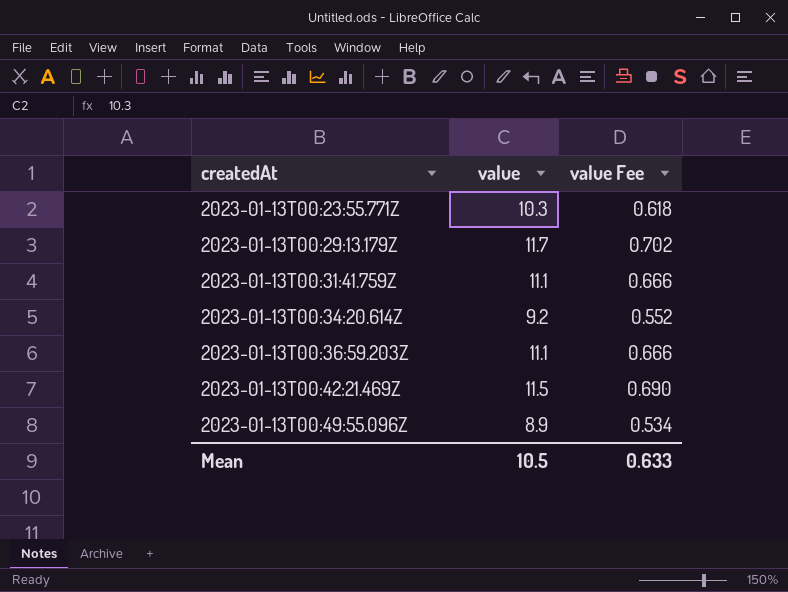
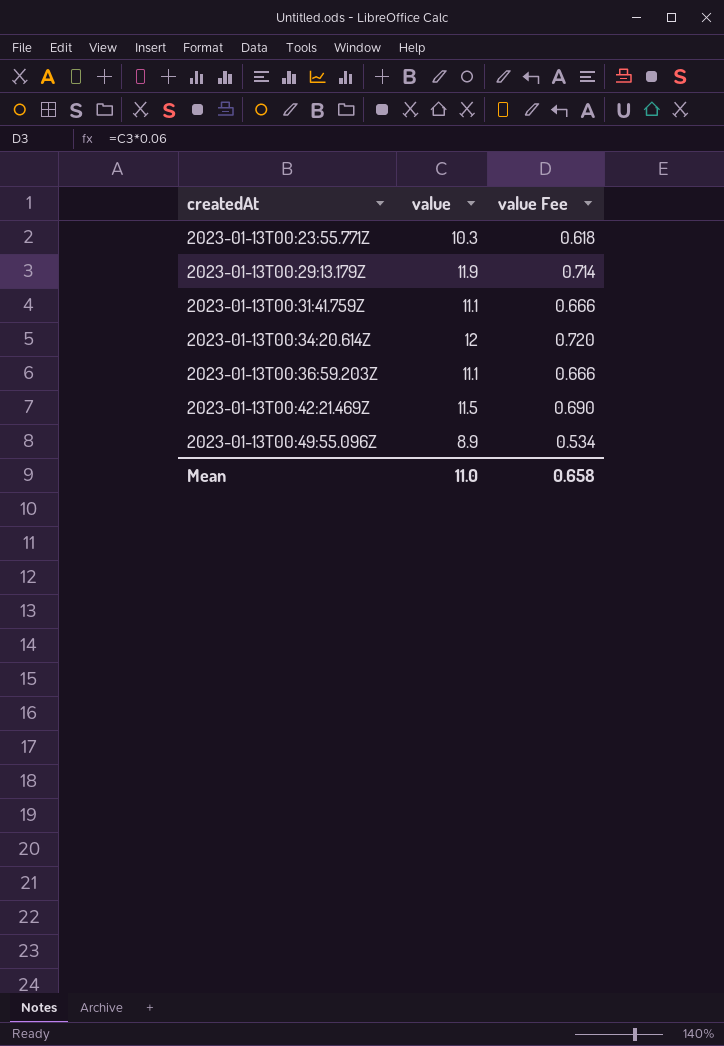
2023-01-13T00:29:13.179Z | value: 11.7 -> 11.9
2023-01-13T00:29:13.179Z | value Fee: 0.702 -> 0.714
2023-01-13T00:34:20.614Z | value: 9.2 -> 12
2023-01-13T00:34:20.614Z | value Fee: 0.552 -> 0.720
Mean | value: 10.5 -> 11.0
Mean | value Fee: 0.633 -> 0.658

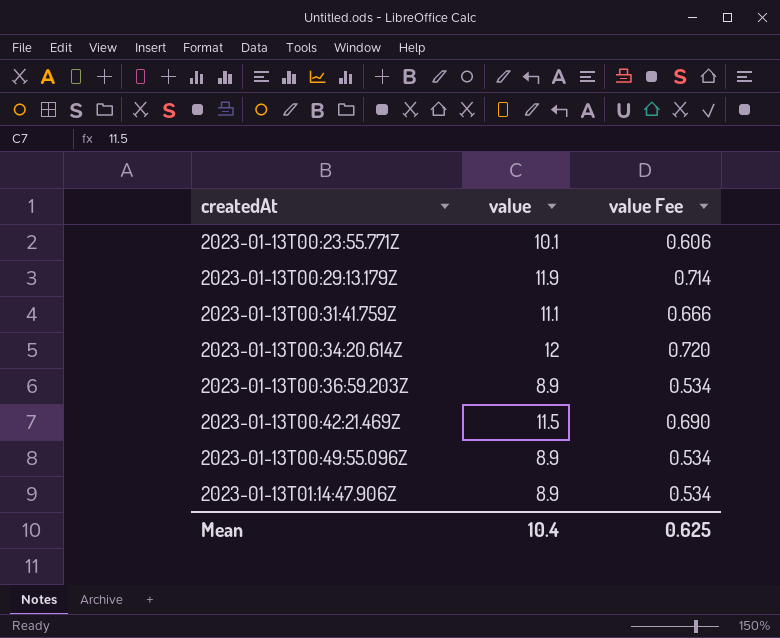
2023-01-13T00:23:55.771Z | value: 10.3 -> 10.1
2023-01-13T00:23:55.771Z | value Fee: 0.618 -> 0.606
2023-01-13T00:36:59.203Z | value: 11.1 -> 8.9
2023-01-13T00:36:59.203Z | value Fee: 0.666 -> 0.534
row 2023-01-13T01:14:47.906Z: none -> 8.9 | 0.534
Mean | value: 11.0 -> 10.4
Mean | value Fee: 0.658 -> 0.625

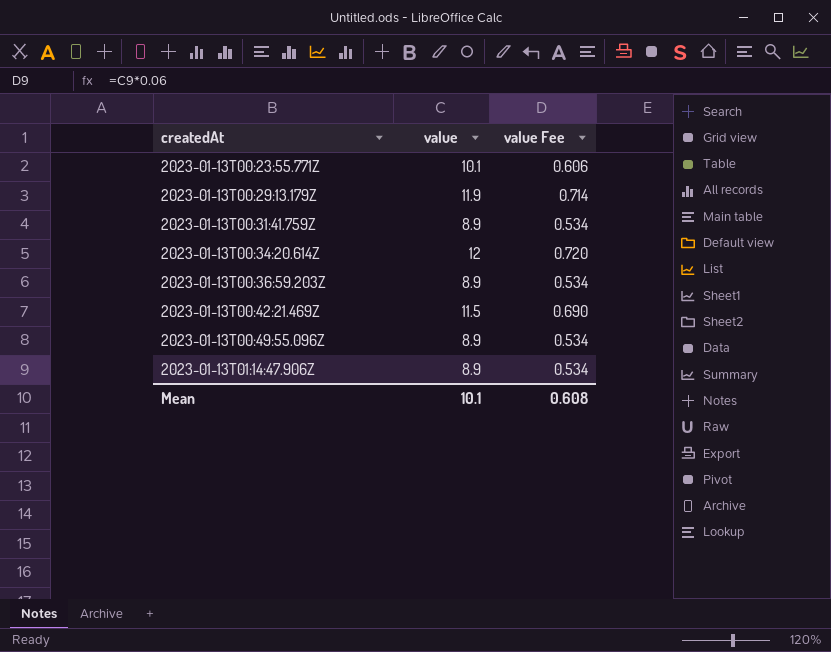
2023-01-13T00:31:41.759Z | value: 11.1 -> 8.9
2023-01-13T00:31:41.759Z | value Fee: 0.666 -> 0.534
Mean | value: 10.4 -> 10.1
Mean | value Fee: 0.625 -> 0.608

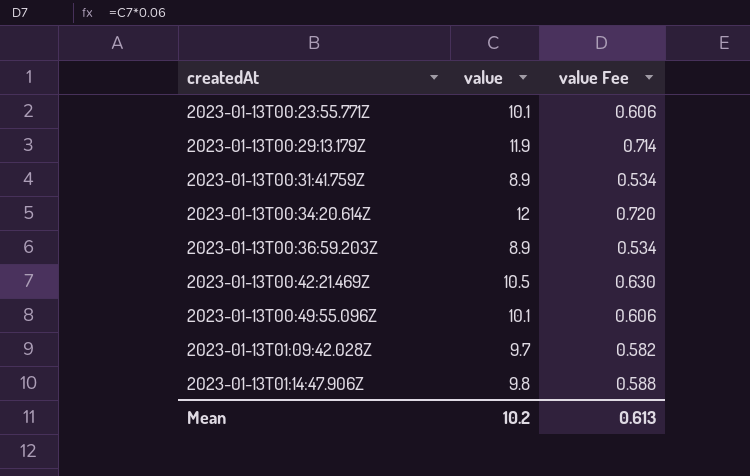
2023-01-13T00:42:21.469Z | value: 11.5 -> 10.5
2023-01-13T00:42:21.469Z | value Fee: 0.690 -> 0.630
2023-01-13T00:49:55.096Z | value: 8.9 -> 10.1
2023-01-13T00:49:55.096Z | value Fee: 0.534 -> 0.606
row 2023-01-13T01:09:42.028Z: none -> 9.7 | 0.582
2023-01-13T01:14:47.906Z | value: 8.9 -> 9.8
2023-01-13T01:14:47.906Z | value Fee: 0.534 -> 0.588
Mean | value: 10.1 -> 10.2
Mean | value Fee: 0.608 -> 0.613

